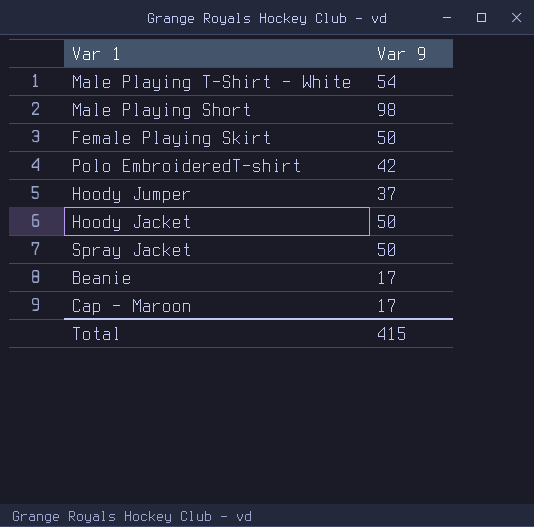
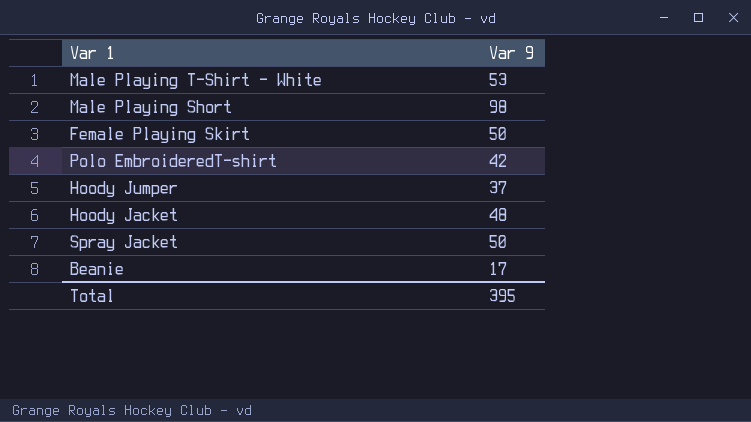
row Cap - Maroon: 17 -> none
Male Playing T-Shirt - White | Var 9: 54 -> 53
Hoody Jacket | Var 9: 50 -> 48
Total | Var 9: 415 -> 395

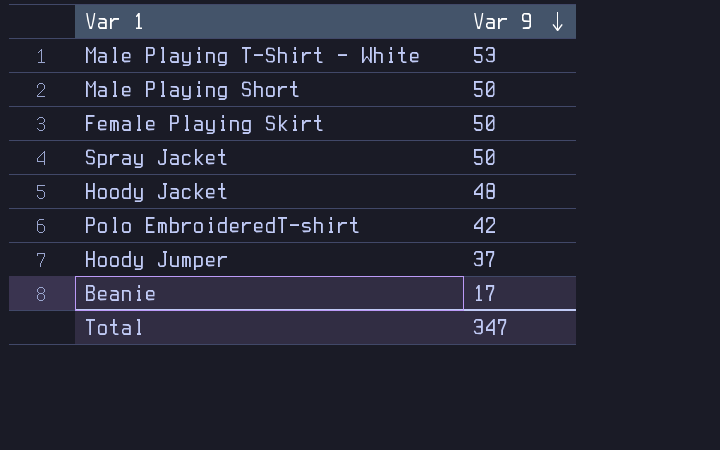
row order: none -> Var 9 descending
Male Playing Short | Var 9: 98 -> 50
Total | Var 9: 395 -> 347

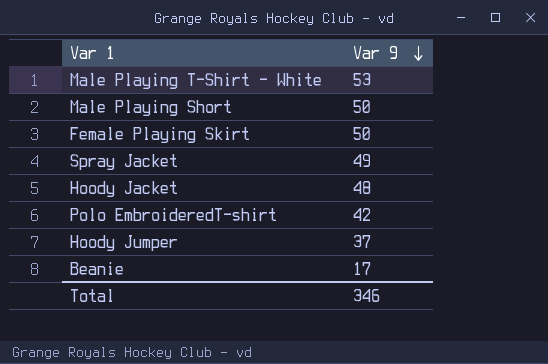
Spray Jacket | Var 9: 50 -> 49
Total | Var 9: 347 -> 346

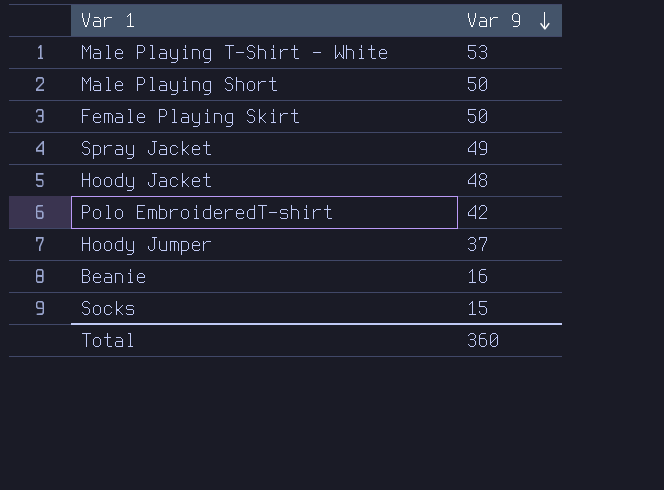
Beanie | Var 9: 17 -> 16
row Socks: none -> 15
Total | Var 9: 346 -> 360

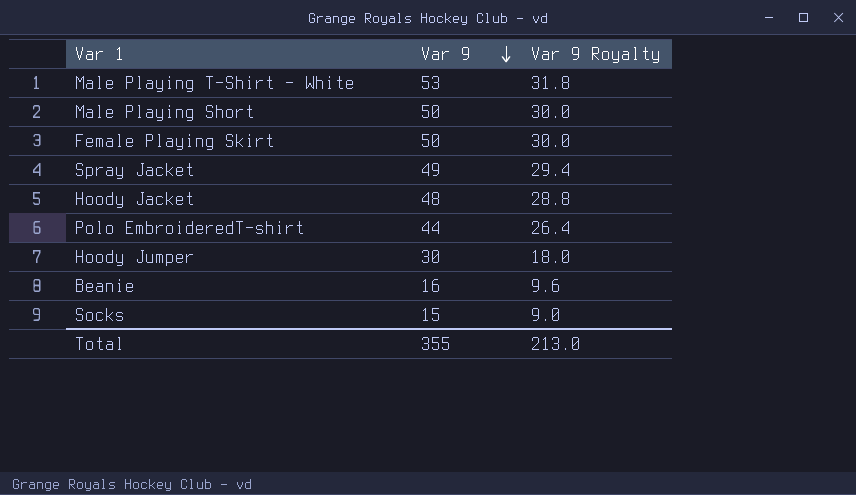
column Var 9 Royalty | formula: none -> [Var 9] * 0.6
Polo EmbroideredT-shirt | Var 9: 42 -> 44
Hoody Jumper | Var 9: 37 -> 30
Total | Var 9: 360 -> 355

